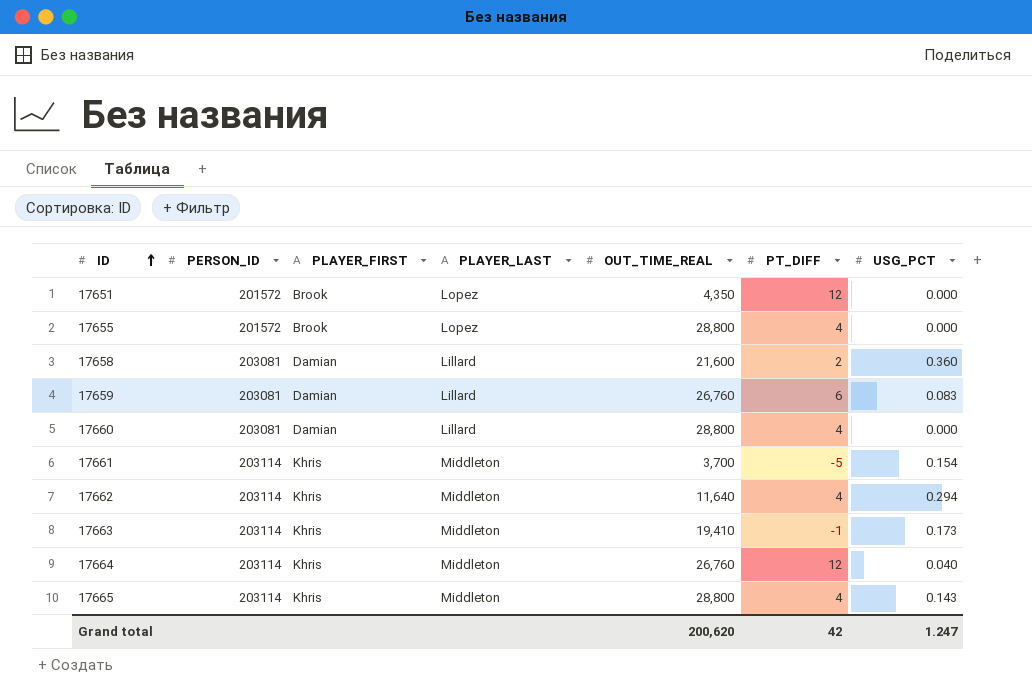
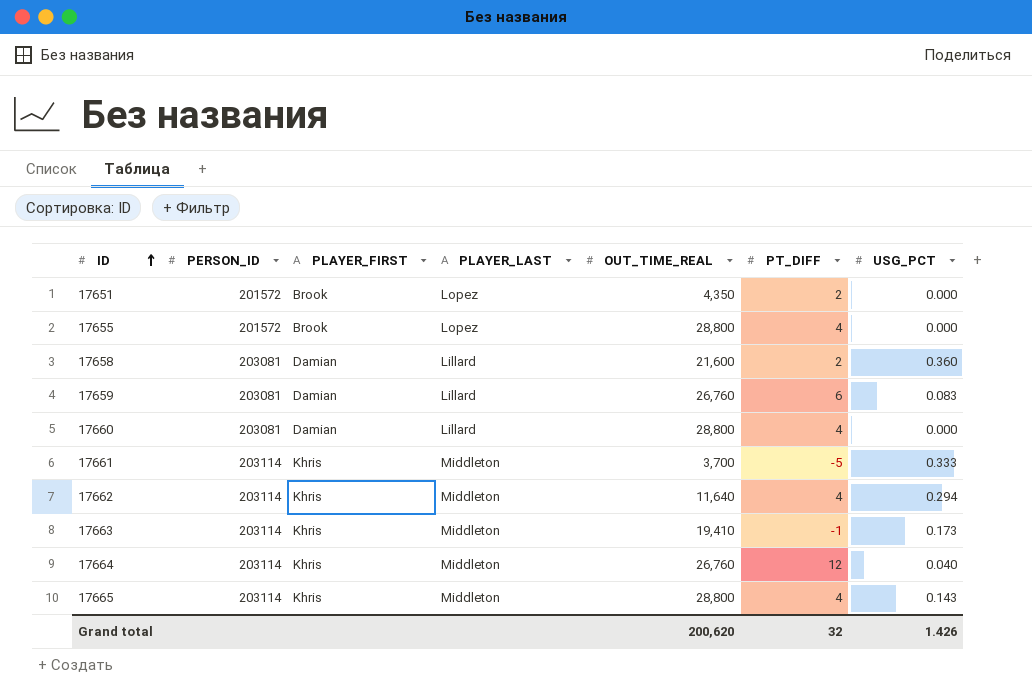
17651 | PT_DIFF: 12 -> 2
17661 | USG_PCT: 0.154 -> 0.333
Grand total | PT_DIFF: 42 -> 32
Grand total | USG_PCT: 1.247 -> 1.426

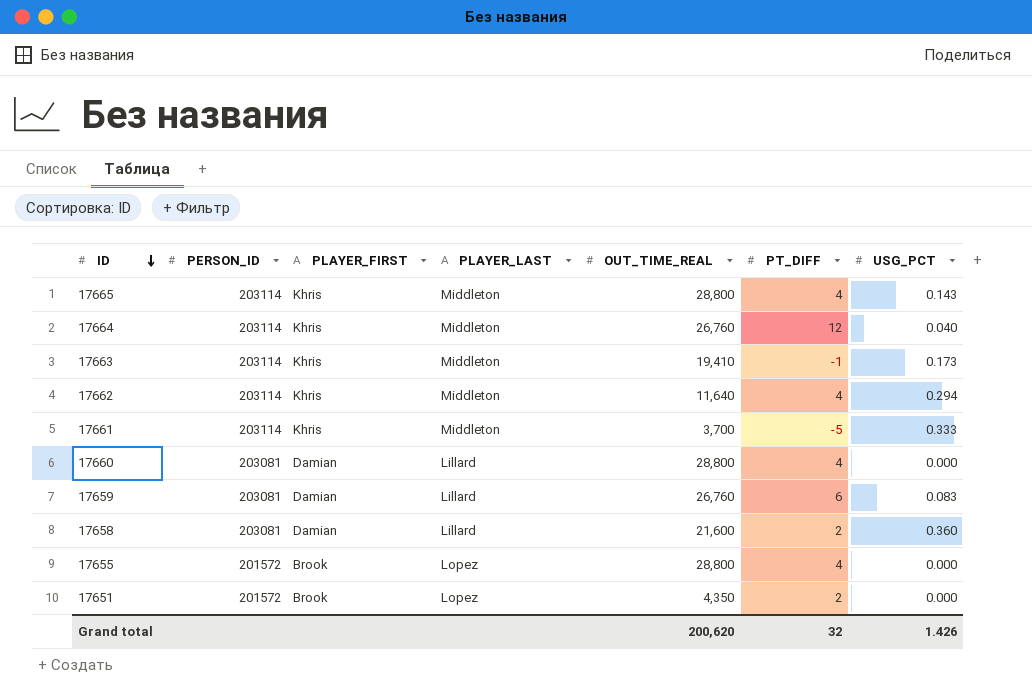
row order: ID ascending -> ID descending

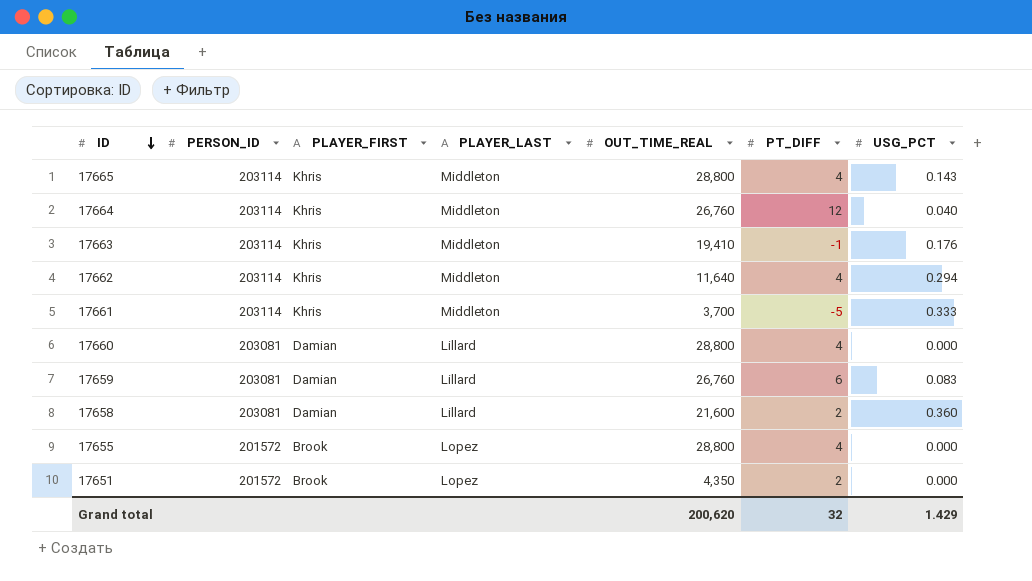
17663 | USG_PCT: 0.173 -> 0.176
Grand total | USG_PCT: 1.426 -> 1.429

